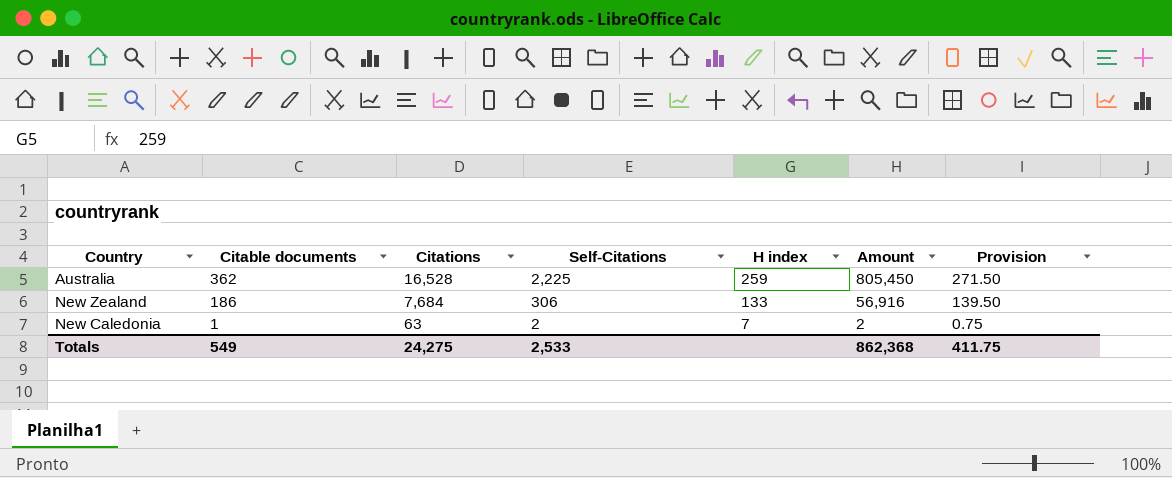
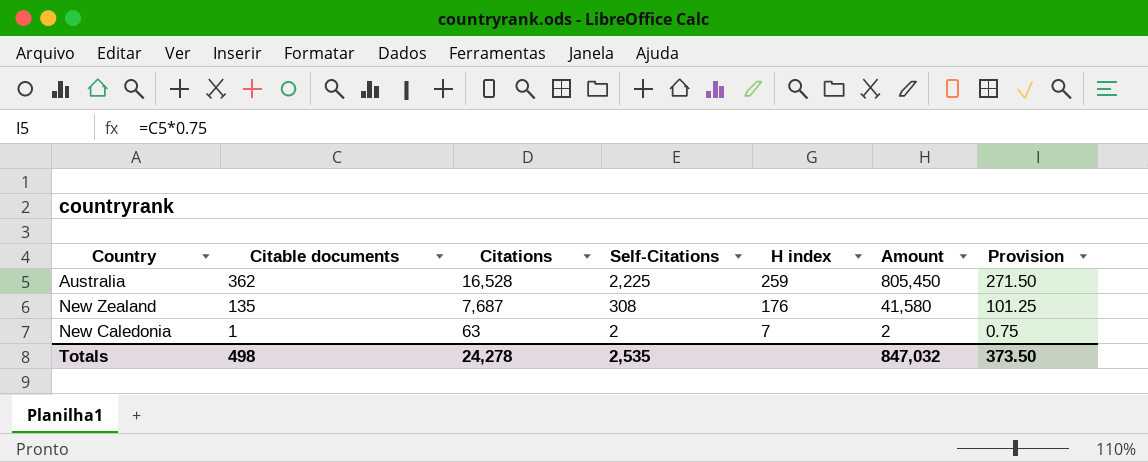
New Zealand | Citable documents: 186 -> 135
New Zealand | Citations: 7,684 -> 7,687
New Zealand | Self-Citations: 306 -> 308
New Zealand | H index: 133 -> 176
New Zealand | Amount: 56,916 -> 41,580
New Zealand | Provision: 139.50 -> 101.25
Totals | Citable documents: 549 -> 498
Totals | Citations: 24,275 -> 24,278
Totals | Self-Citations: 2,533 -> 2,535
Totals | Amount: 862,368 -> 847,032
Totals | Provision: 411.75 -> 373.50

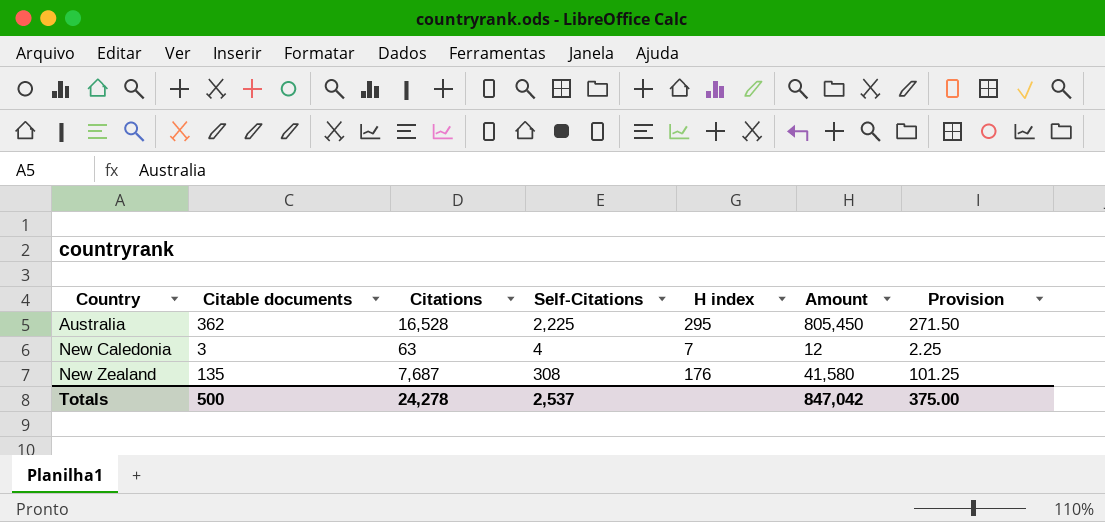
row order: Citable documents descending -> Country ascending
Australia | H index: 259 -> 295
New Caledonia | Citable documents: 1 -> 3
New Caledonia | Self-Citations: 2 -> 4
New Caledonia | Amount: 2 -> 12
New Caledonia | Provision: 0.75 -> 2.25
Totals | Citable documents: 498 -> 500
Totals | Self-Citations: 2,535 -> 2,537
Totals | Amount: 847,032 -> 847,042
Totals | Provision: 373.50 -> 375.00

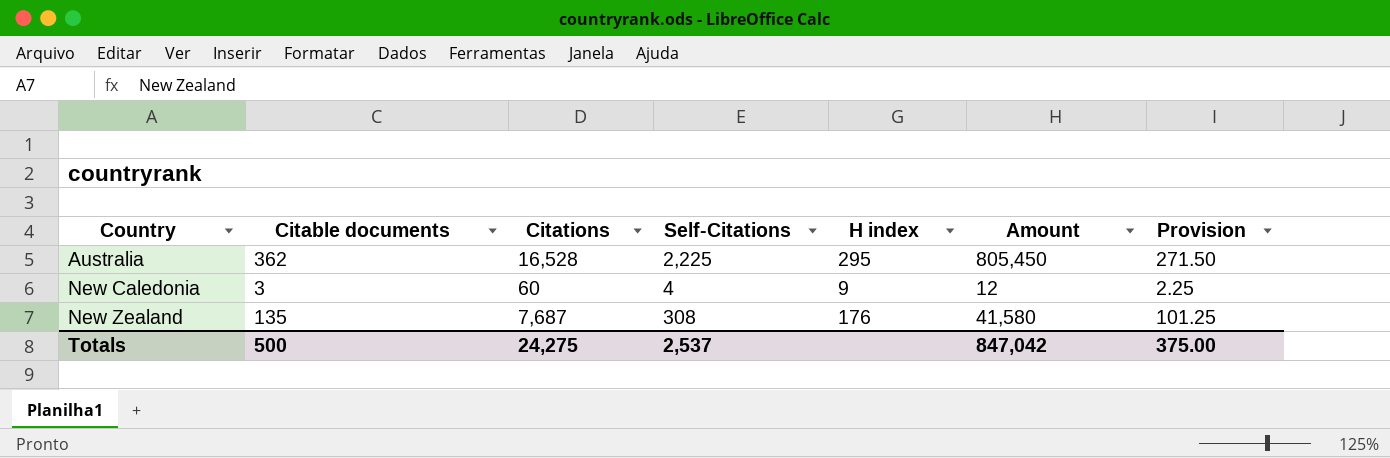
New Caledonia | Citations: 63 -> 60
New Caledonia | H index: 7 -> 9
Totals | Citations: 24,278 -> 24,275

